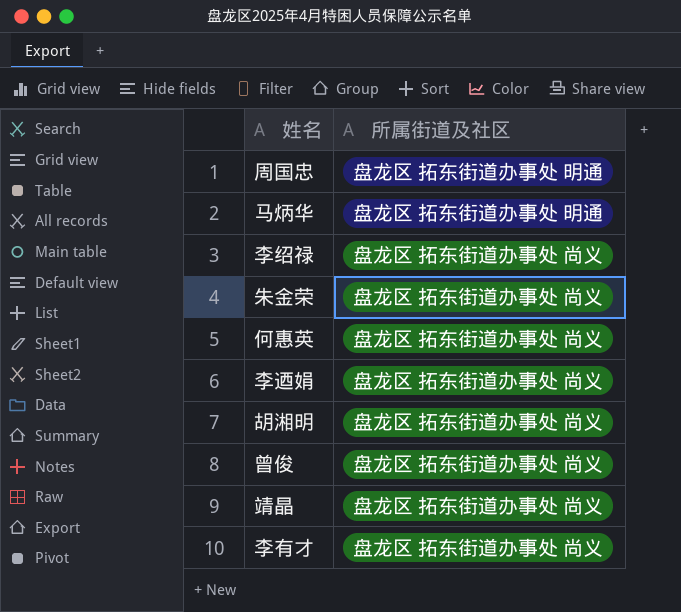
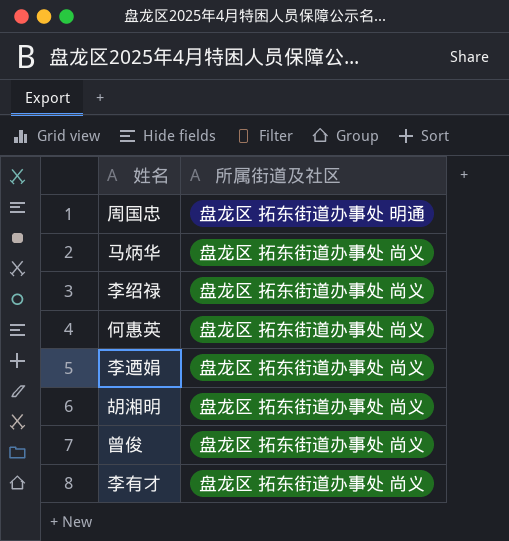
row 朱金荣: 盘龙区 拓东街道办事处 尚义 -> none
row 靖晶: 盘龙区 拓东街道办事处 尚义 -> none
马炳华 | 所属街道及社区: 盘龙区 拓东街道办事处 明通 -> 盘龙区 拓东街道办事处 尚义

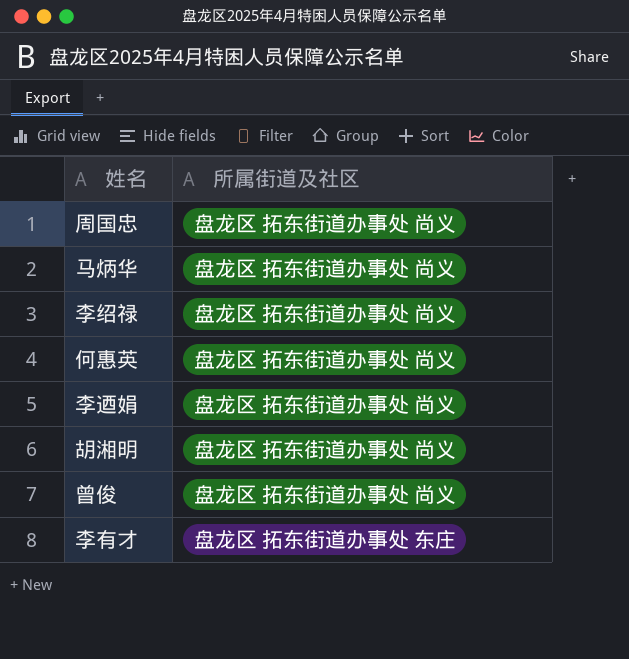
周国忠 | 所属街道及社区: 盘龙区 拓东街道办事处 明通 -> 盘龙区 拓东街道办事处 尚义
李有才 | 所属街道及社区: 盘龙区 拓东街道办事处 尚义 -> 盘龙区 拓东街道办事处 东庄

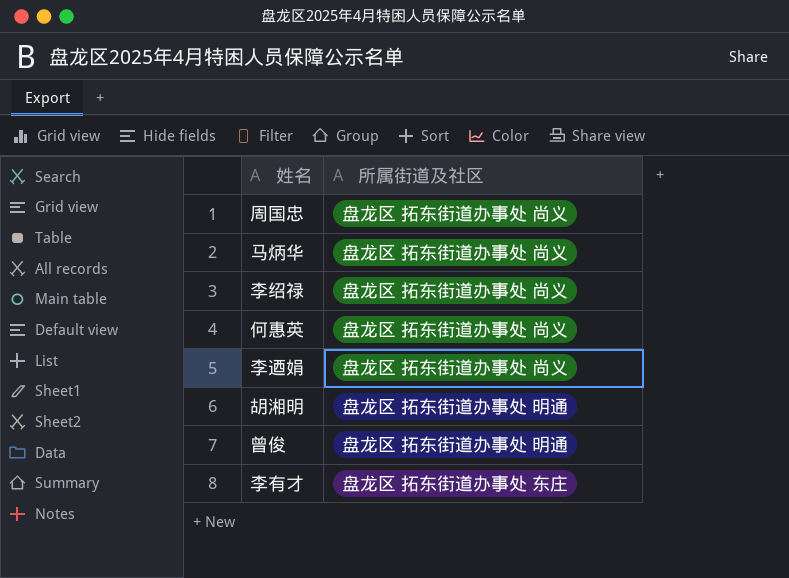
胡湘明 | 所属街道及社区: 盘龙区 拓东街道办事处 尚义 -> 盘龙区 拓东街道办事处 明通
曾俊 | 所属街道及社区: 盘龙区 拓东街道办事处 尚义 -> 盘龙区 拓东街道办事处 明通

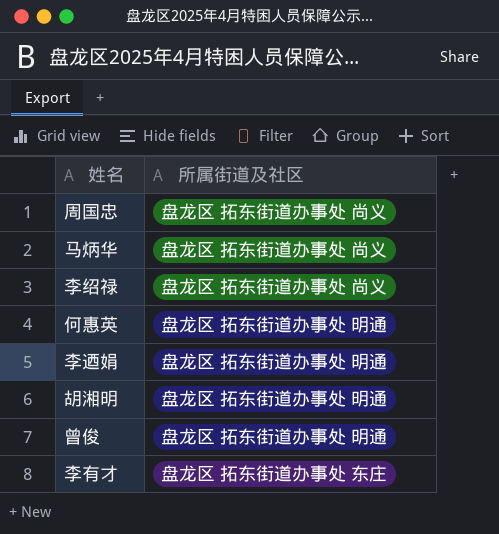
何惠英 | 所属街道及社区: 盘龙区 拓东街道办事处 尚义 -> 盘龙区 拓东街道办事处 明通
李迺娟 | 所属街道及社区: 盘龙区 拓东街道办事处 尚义 -> 盘龙区 拓东街道办事处 明通

